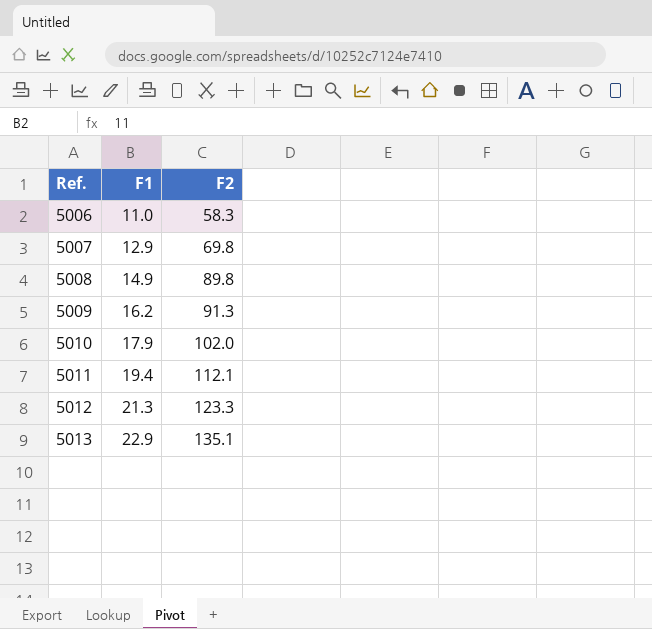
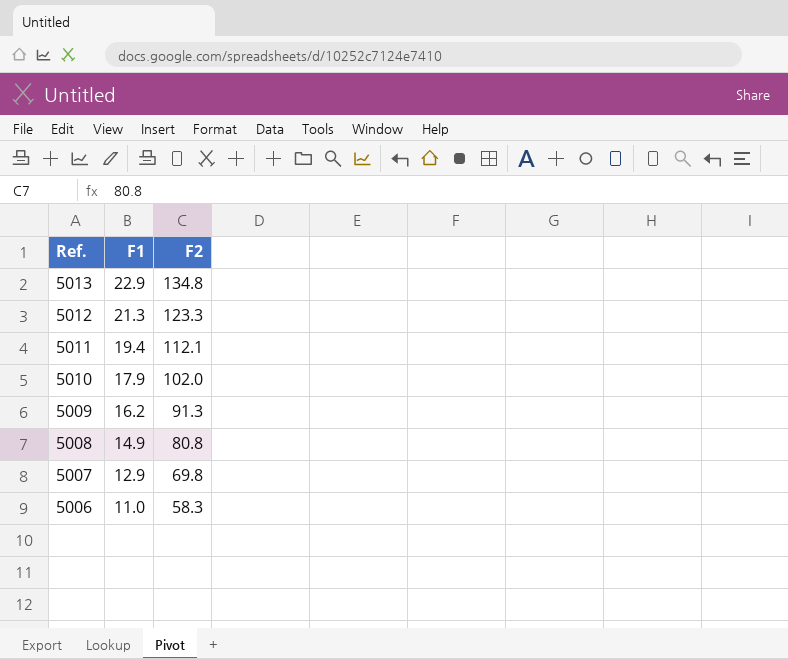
row order: Ref. ascending -> Ref. descending
5013 | F2: 135.1 -> 134.8
5008 | F2: 89.8 -> 80.8

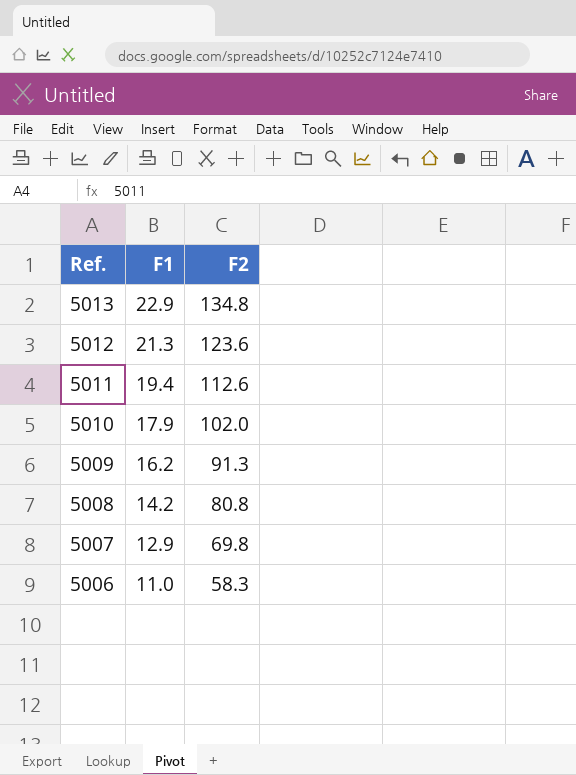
5012 | F2: 123.3 -> 123.6
5011 | F2: 112.1 -> 112.6
5008 | F1: 14.9 -> 14.2

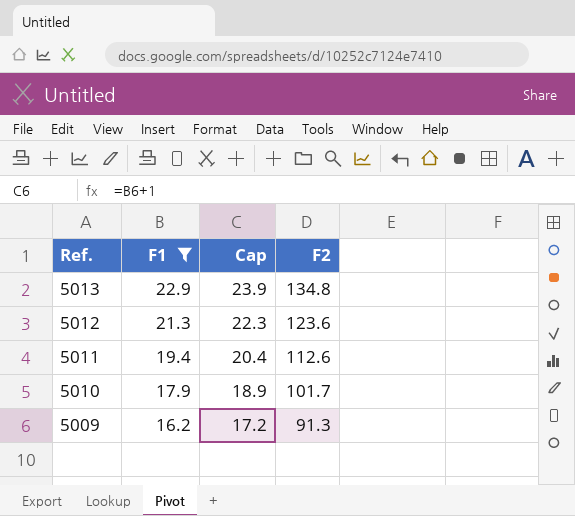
filter: none -> F1 >= 16.2
column Cap | formula: none -> [F1] + 1
5010 | F2: 102.0 -> 101.7

